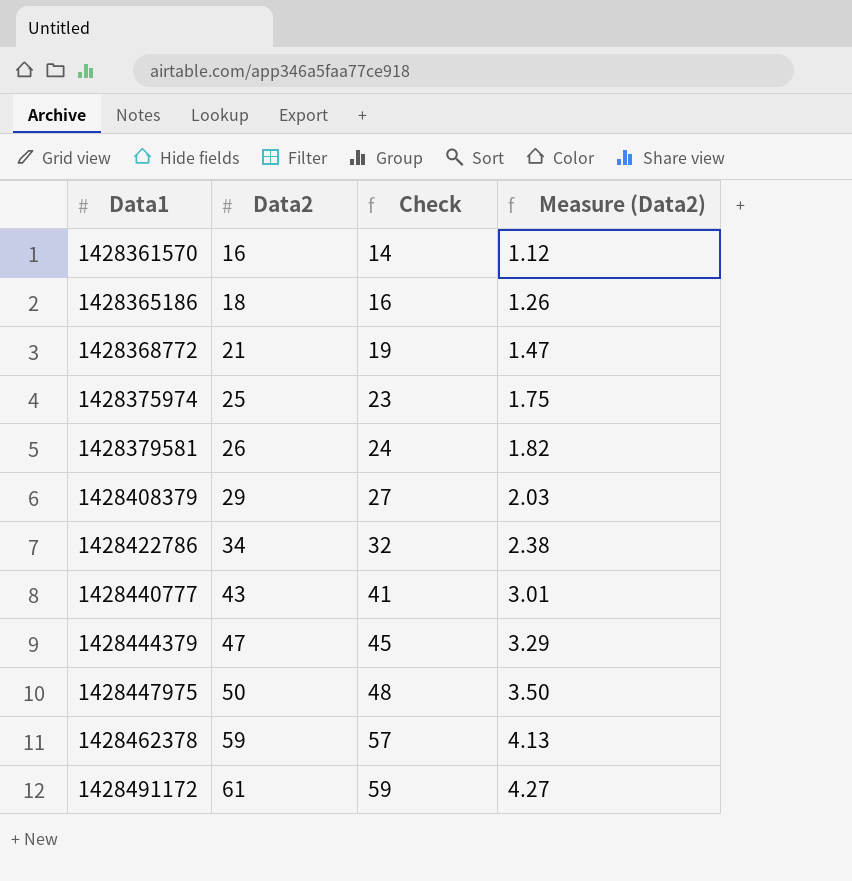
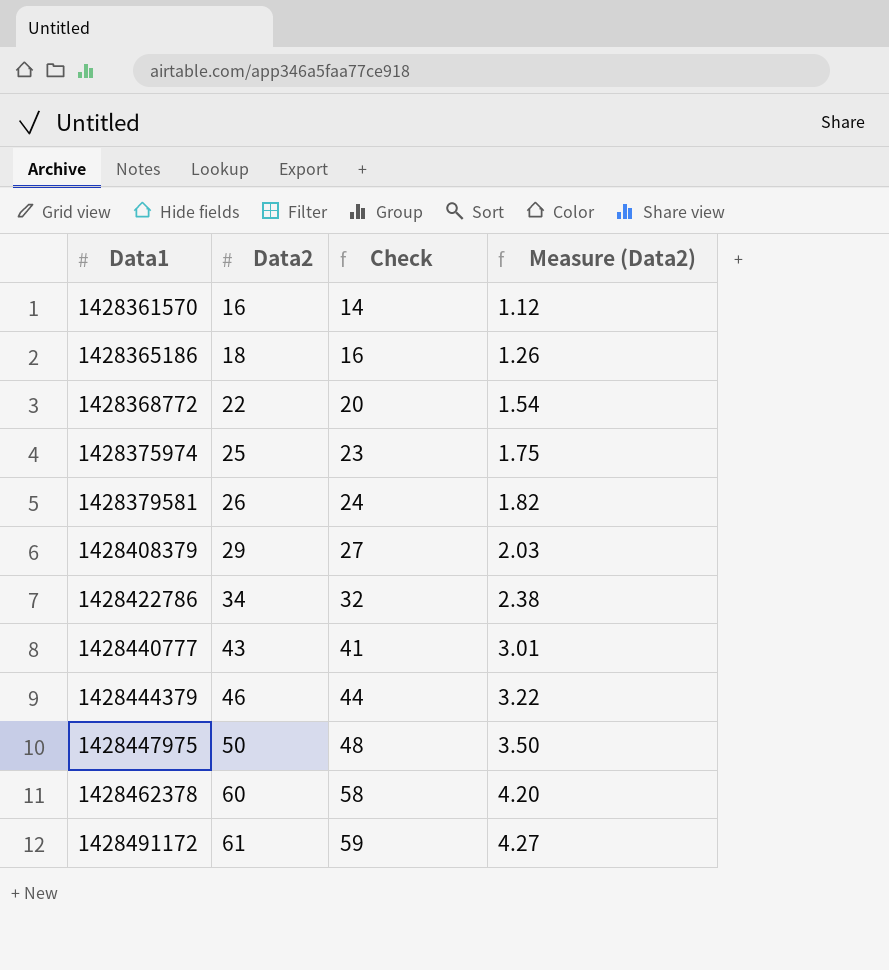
1428368772 | Data2: 21 -> 22
1428368772 | Check: 19 -> 20
1428368772 | Measure (Data2): 1.47 -> 1.54
1428444379 | Data2: 47 -> 46
1428444379 | Check: 45 -> 44
1428444379 | Measure (Data2): 3.29 -> 3.22
1428462378 | Data2: 59 -> 60
1428462378 | Check: 57 -> 58
1428462378 | Measure (Data2): 4.13 -> 4.20

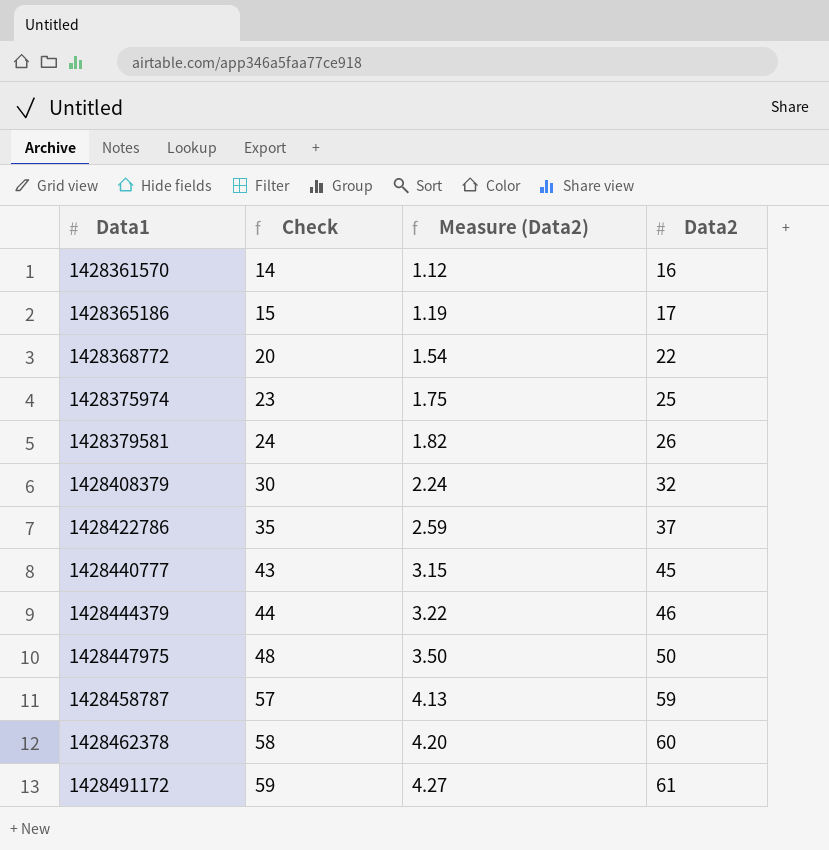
column Data2 | position: 2 -> 4
1428365186 | Check: 16 -> 15
1428365186 | Measure (Data2): 1.26 -> 1.19
1428365186 | Data2: 18 -> 17
1428408379 | Check: 27 -> 30
1428408379 | Measure (Data2): 2.03 -> 2.24
1428408379 | Data2: 29 -> 32
1428422786 | Check: 32 -> 35
1428422786 | Measure (Data2): 2.38 -> 2.59
1428422786 | Data2: 34 -> 37
1428440777 | Check: 41 -> 43
1428440777 | Measure (Data2): 3.01 -> 3.15
1428440777 | Data2: 43 -> 45
row 1428458787: none -> 57 | 4.13 | 59

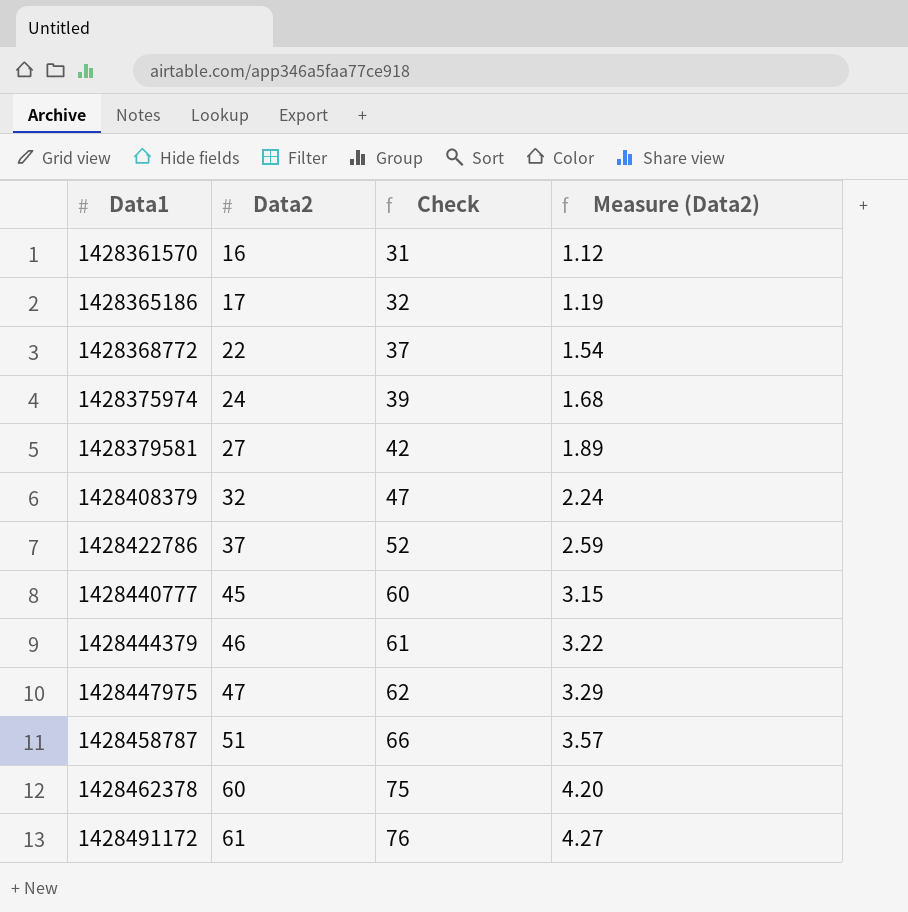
column Data2 | position: 4 -> 2
column Check | formula: [Data2] - 2 -> [Data2] + 15
1428375974 | Data2: 25 -> 24
1428375974 | Measure (Data2): 1.75 -> 1.68
1428379581 | Data2: 26 -> 27
1428379581 | Measure (Data2): 1.82 -> 1.89
1428447975 | Data2: 50 -> 47
1428447975 | Measure (Data2): 3.50 -> 3.29
1428458787 | Data2: 59 -> 51
1428458787 | Measure (Data2): 4.13 -> 3.57

